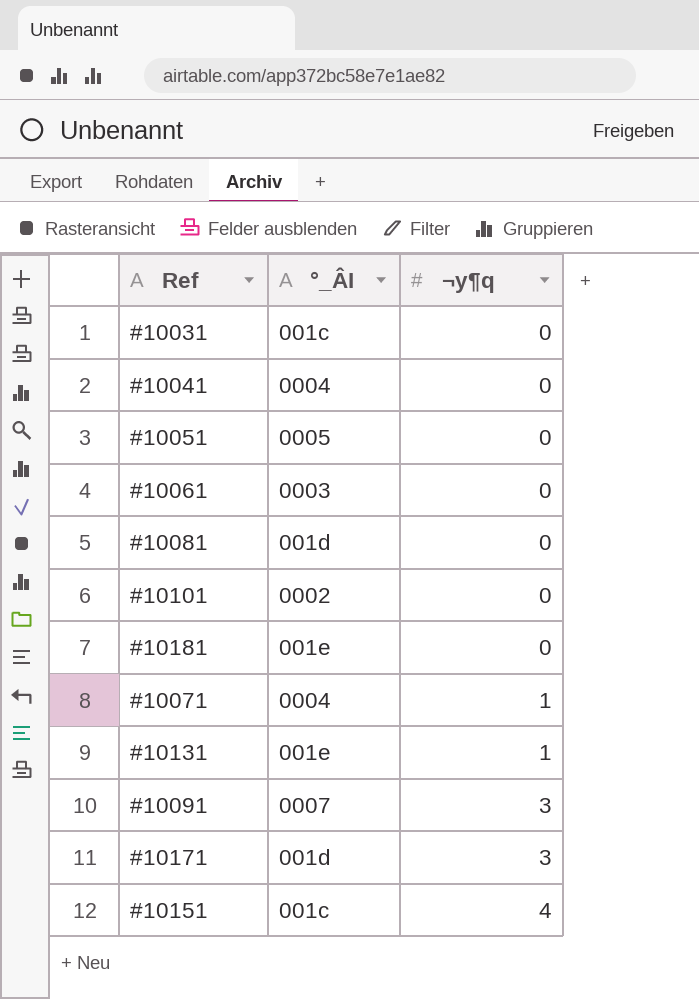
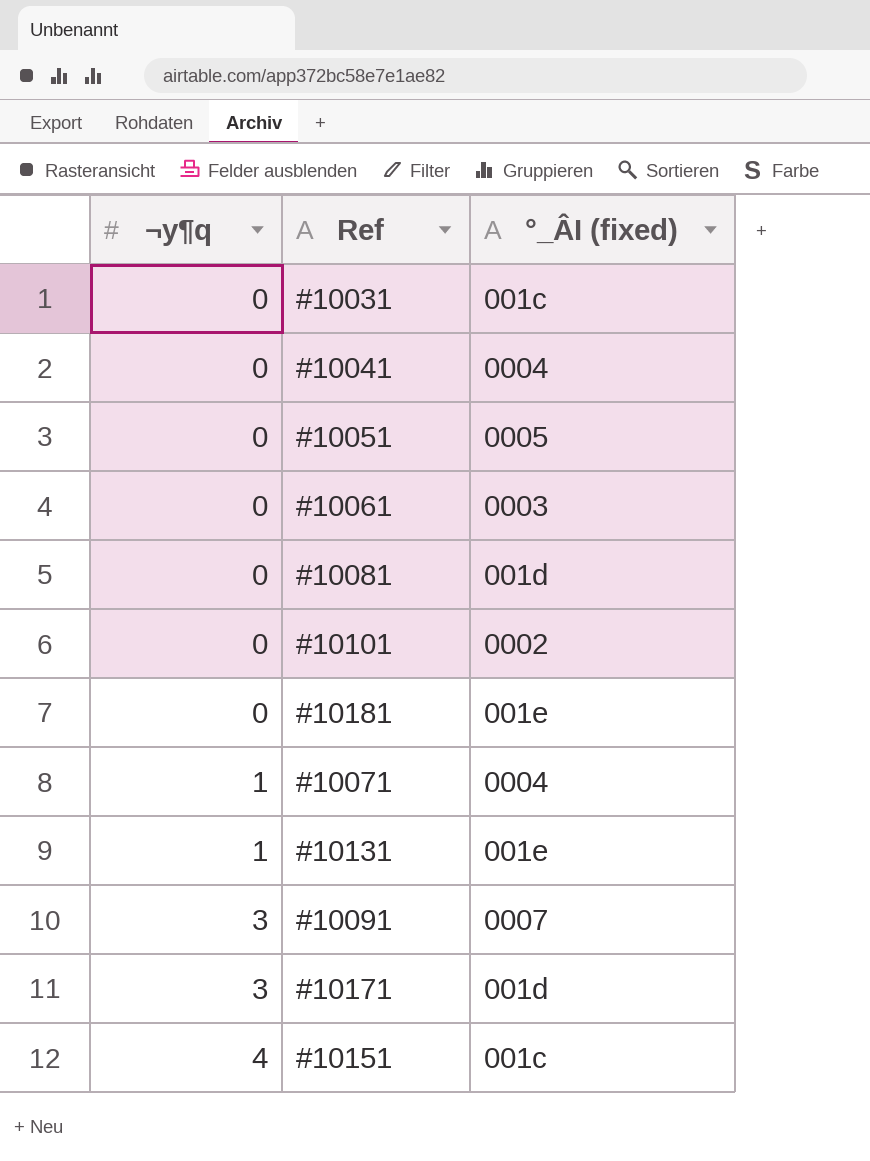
column ¬y¶q | position: 3 -> 1
column name: °_ÂI -> °_ÂI (fixed)

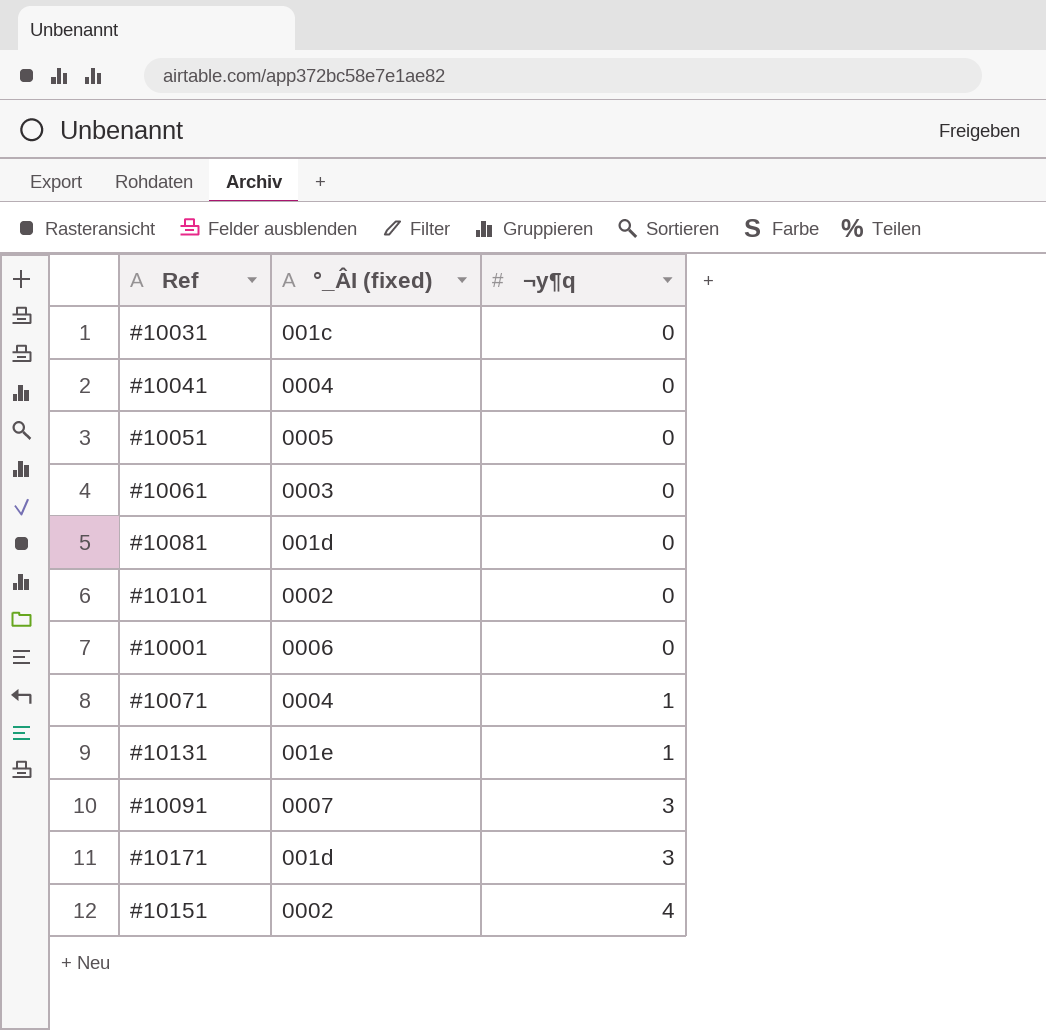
column ¬y¶q | position: 1 -> 3
row #10181: 0 | 001e -> none
row #10001: none -> 0006 | 0
#10151 | °_ÂI (fixed): 001c -> 0002

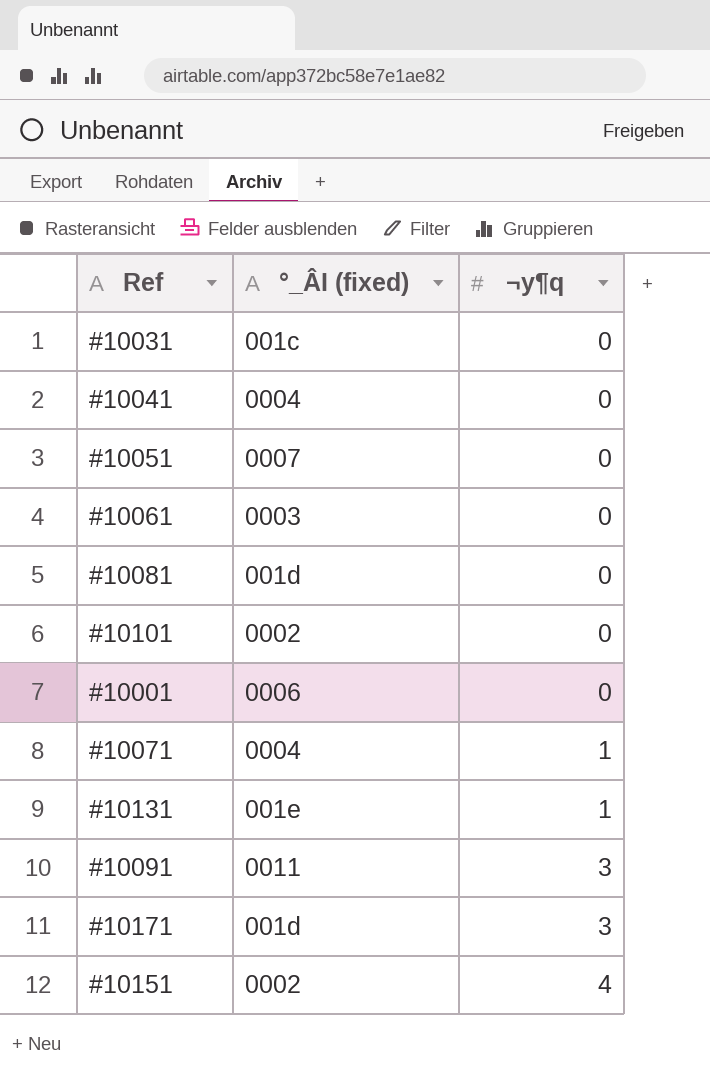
#10051 | °_ÂI (fixed): 0005 -> 0007
#10091 | °_ÂI (fixed): 0007 -> 0011

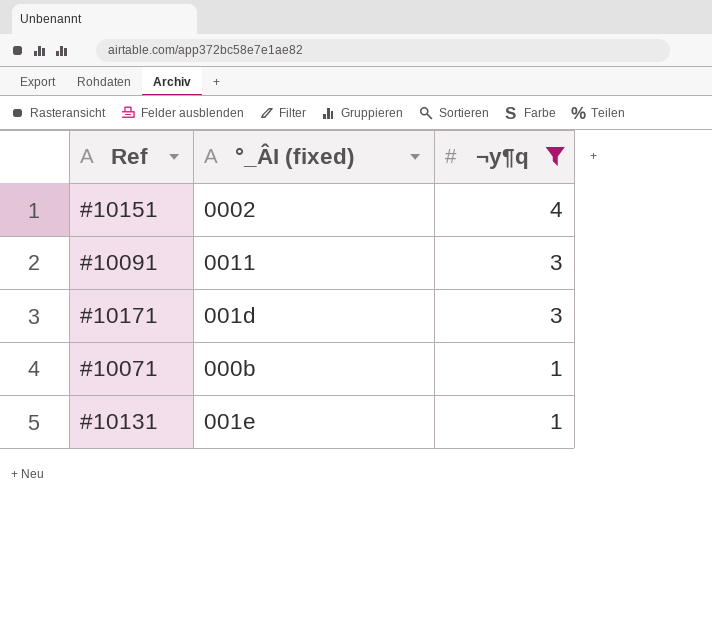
filter: none -> ¬y¶q != 0
row order: ¬y¶q ascending -> ¬y¶q descending
#10071 | °_ÂI (fixed): 0004 -> 000b

